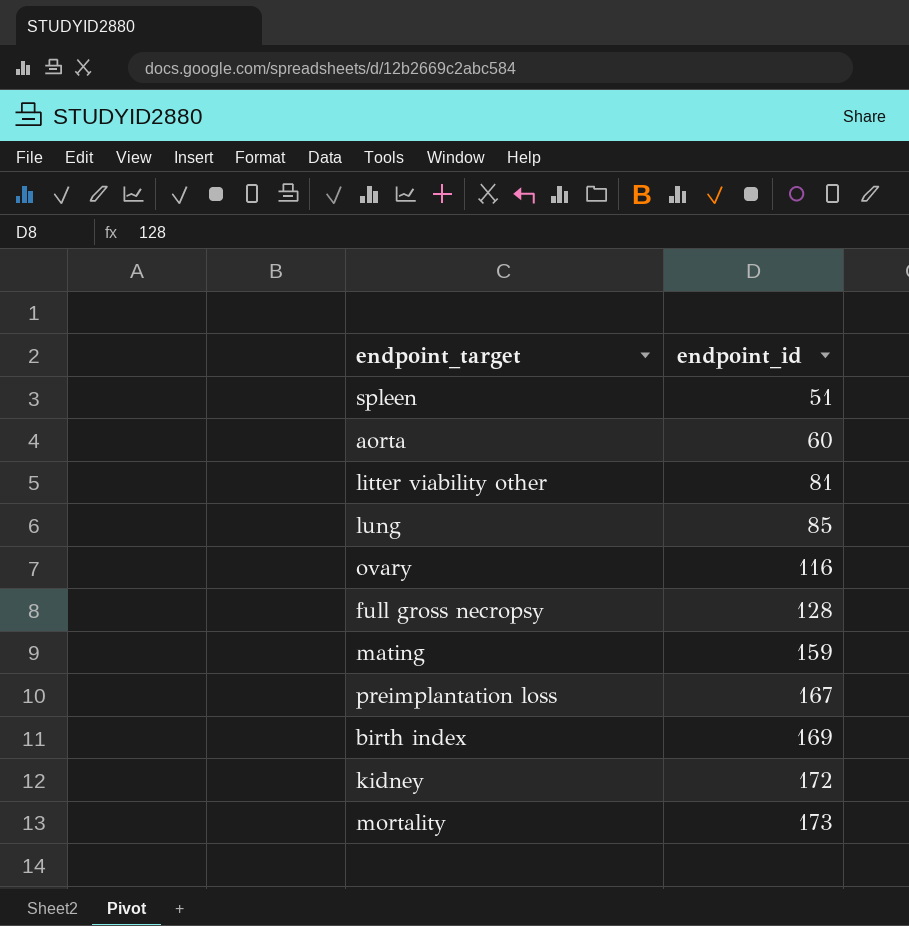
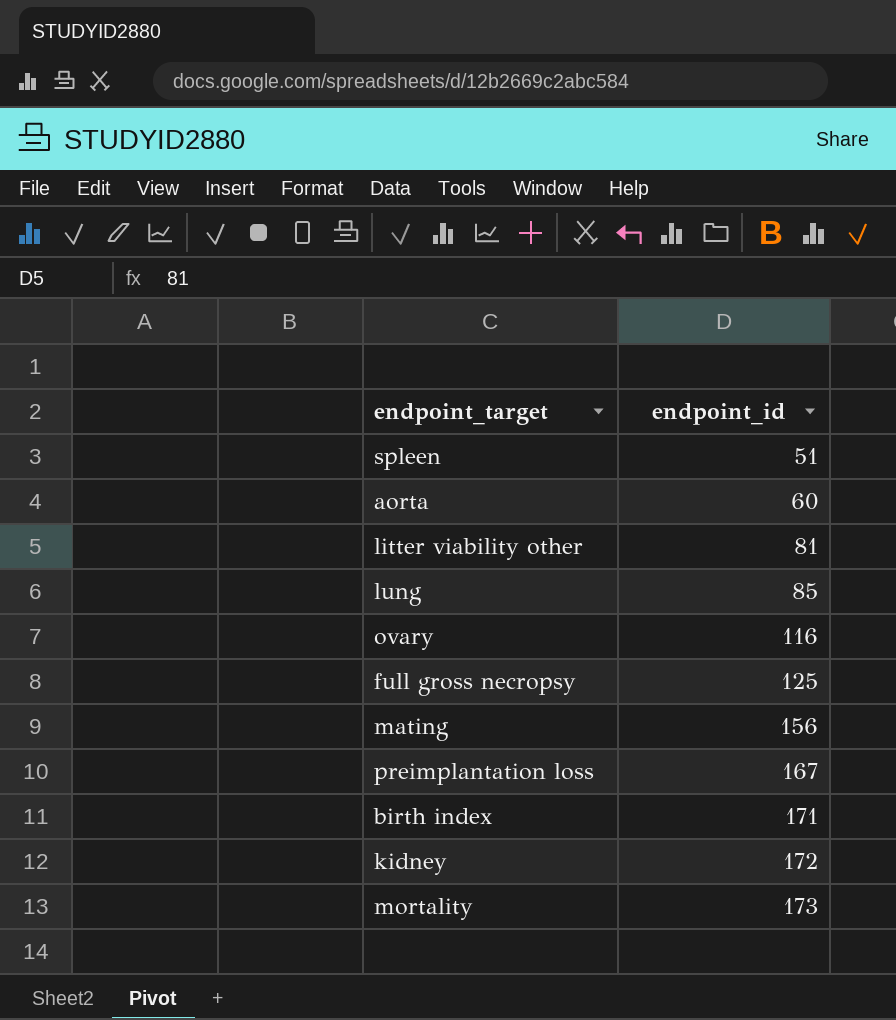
full gross necropsy | endpoint_id: 128 -> 125
mating | endpoint_id: 159 -> 156
birth index | endpoint_id: 169 -> 171

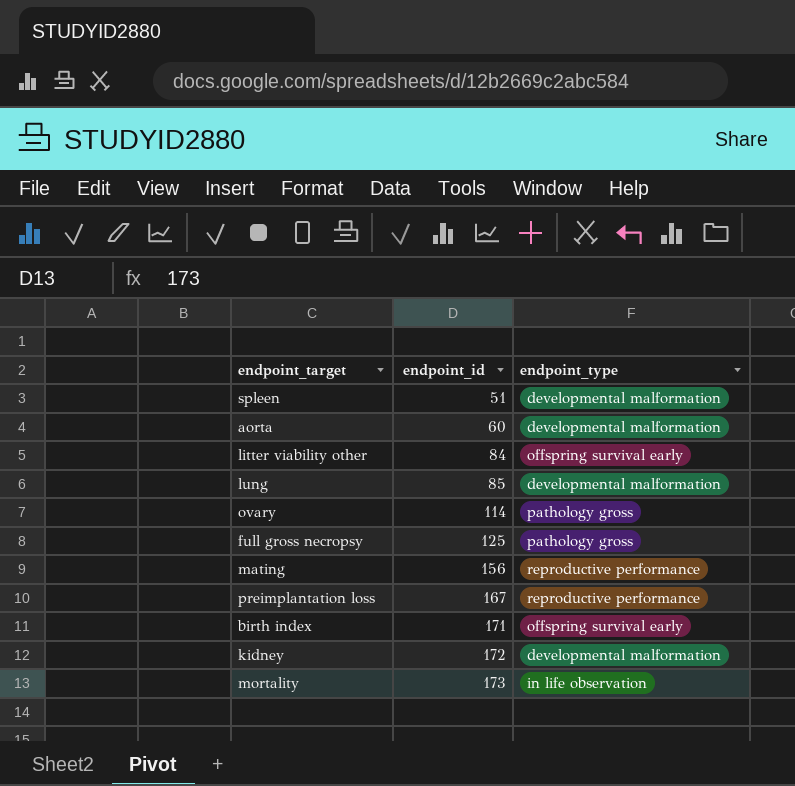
column endpoint_type | position: none -> 3
litter viability other | endpoint_id: 81 -> 84
ovary | endpoint_id: 116 -> 114

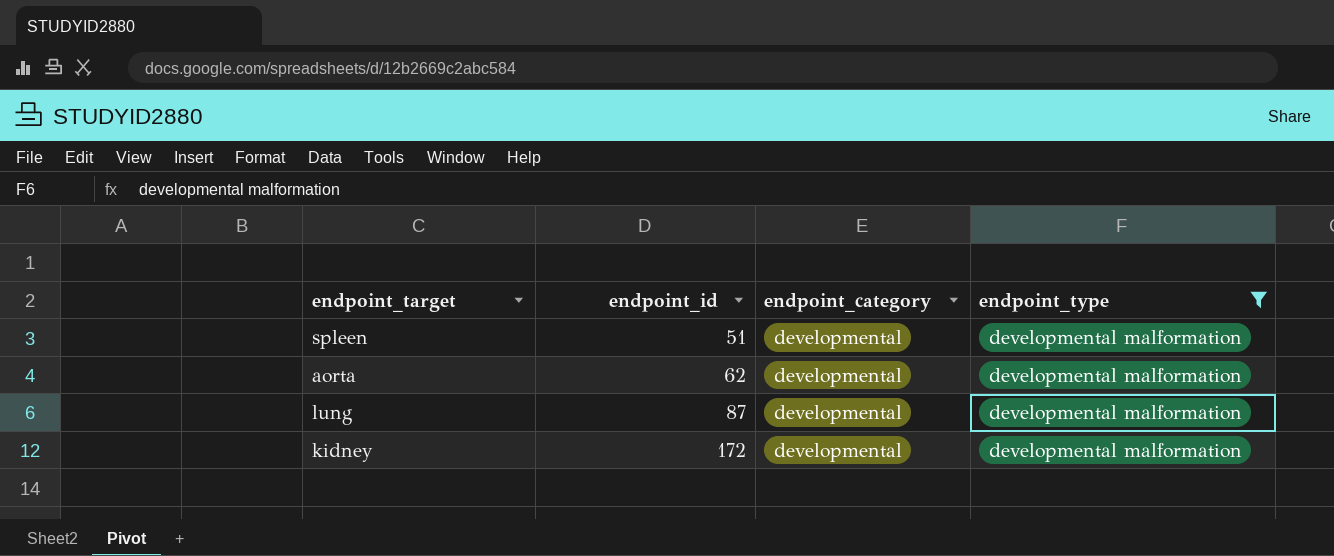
filter: none -> endpoint_type = developmental malformation
column endpoint_category | position: none -> 3
aorta | endpoint_id: 60 -> 62
lung | endpoint_id: 85 -> 87

